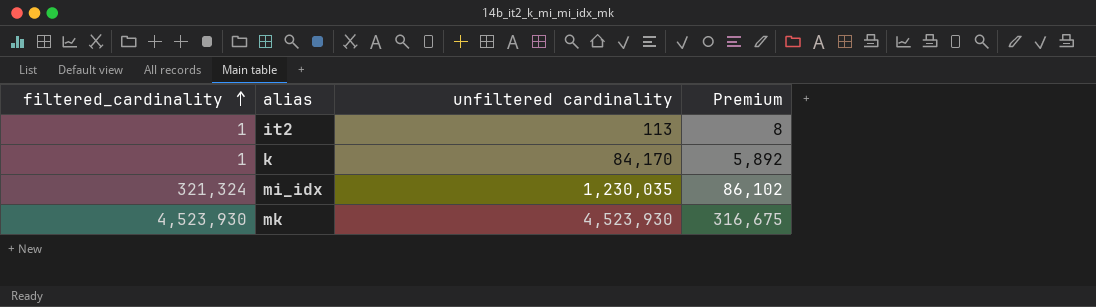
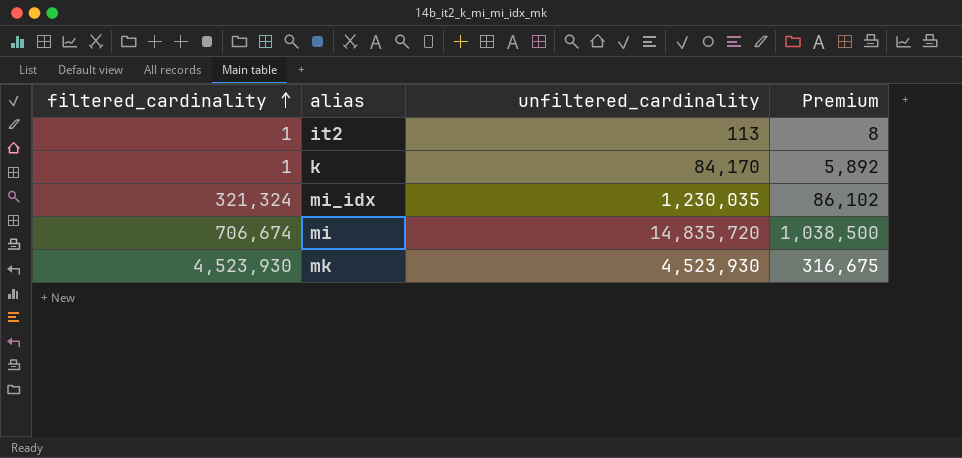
column name: unfiltered cardinality -> unfiltered_cardinality
row mi: none -> 706,674 | 14,835,720 | 1,038,500

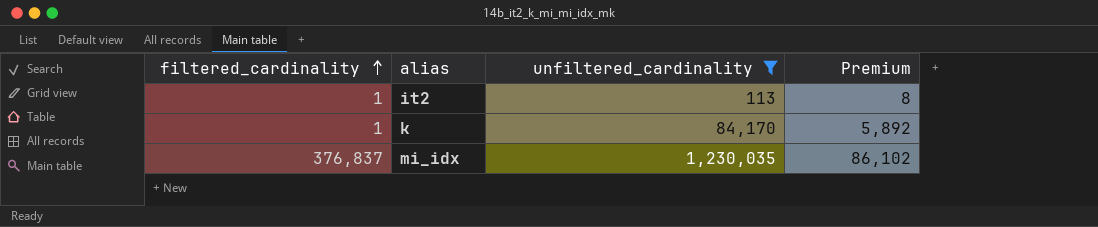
filter: none -> unfiltered_cardinality <= 1,230,035
mi_idx | filtered_cardinality: 321,324 -> 376,837

